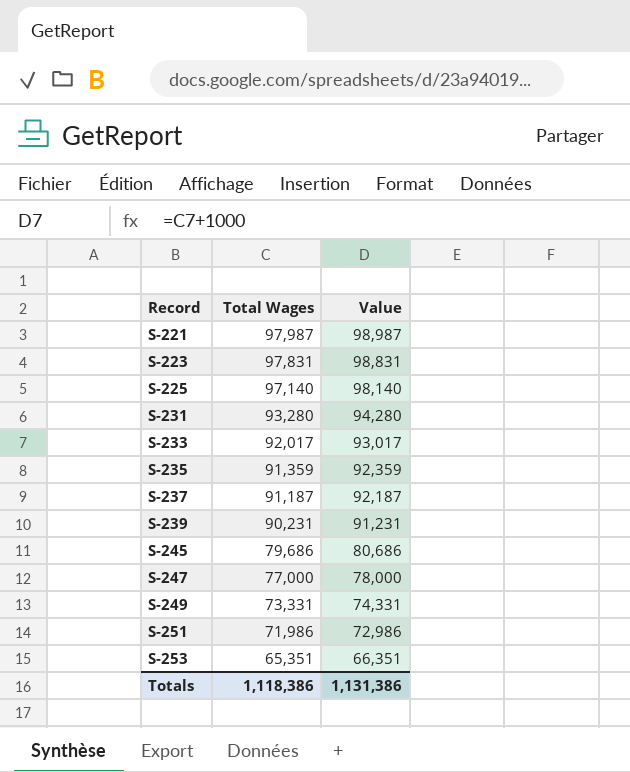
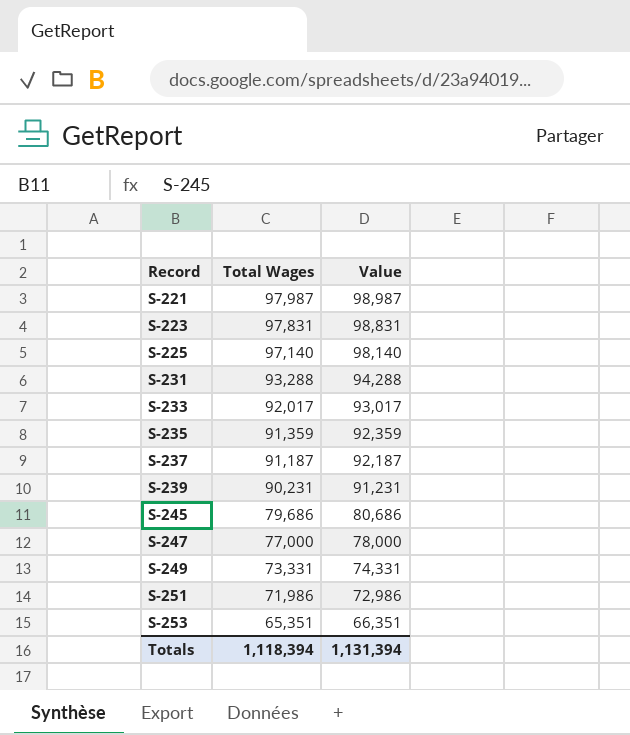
S-231 | Total Wages: 93,280 -> 93,288
S-231 | Value: 94,280 -> 94,288
Totals | Total Wages: 1,118,386 -> 1,118,394
Totals | Value: 1,131,386 -> 1,131,394

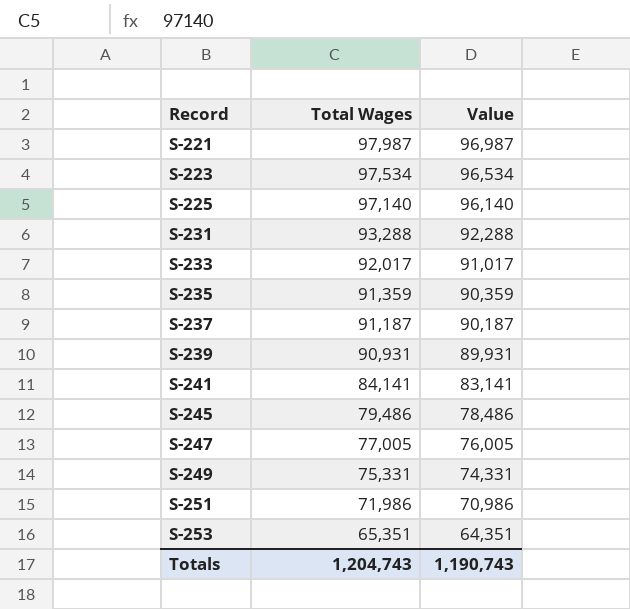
column Value | formula: [Total Wages] + 1000 -> [Total Wages] - 1000
S-223 | Total Wages: 97,831 -> 97,534
S-239 | Total Wages: 90,231 -> 90,931
row S-241: none -> 84,141 | 83,141
S-245 | Total Wages: 79,686 -> 79,486
S-247 | Total Wages: 77,000 -> 77,005
S-249 | Total Wages: 73,331 -> 75,331
Totals | Total Wages: 1,118,394 -> 1,204,743
Totals | Value: 1,131,394 -> 1,190,743

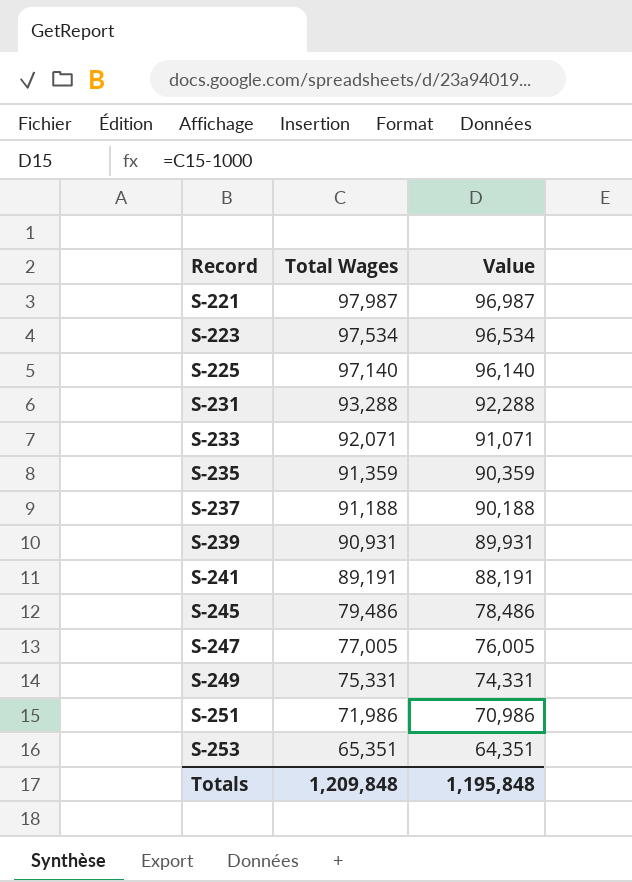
S-233 | Total Wages: 92,017 -> 92,071
S-233 | Value: 91,017 -> 91,071
S-237 | Total Wages: 91,187 -> 91,188
S-237 | Value: 90,187 -> 90,188
S-241 | Total Wages: 84,141 -> 89,191
S-241 | Value: 83,141 -> 88,191
Totals | Total Wages: 1,204,743 -> 1,209,848
Totals | Value: 1,190,743 -> 1,195,848

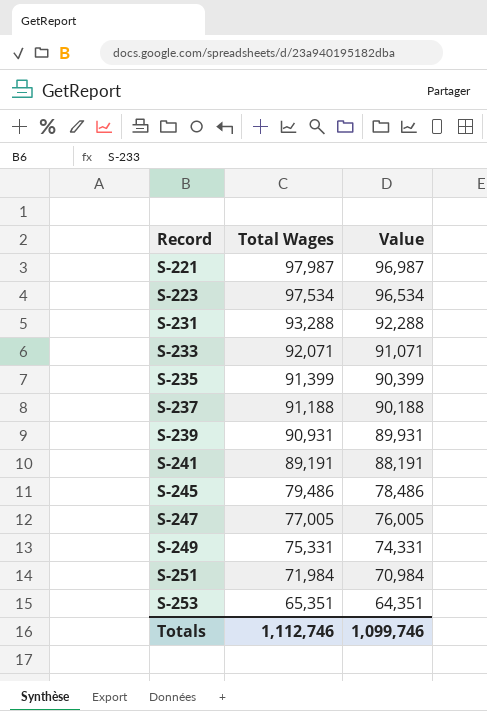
row S-225: 97,140 | 96,140 -> none
S-235 | Total Wages: 91,359 -> 91,399
S-235 | Value: 90,359 -> 90,399
S-251 | Total Wages: 71,986 -> 71,984
S-251 | Value: 70,986 -> 70,984
Totals | Total Wages: 1,209,848 -> 1,112,746
Totals | Value: 1,195,848 -> 1,099,746

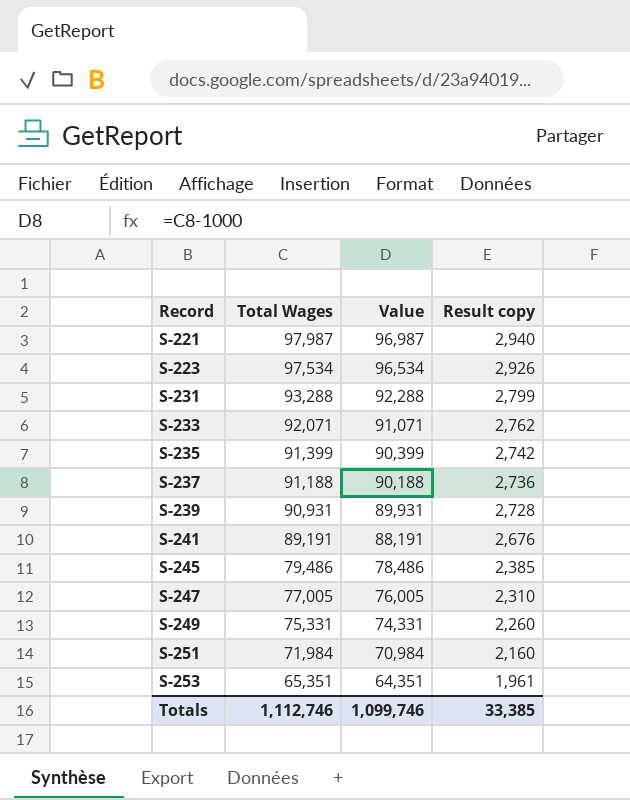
column Result copy | formula: none -> [Total Wages] * 0.03

